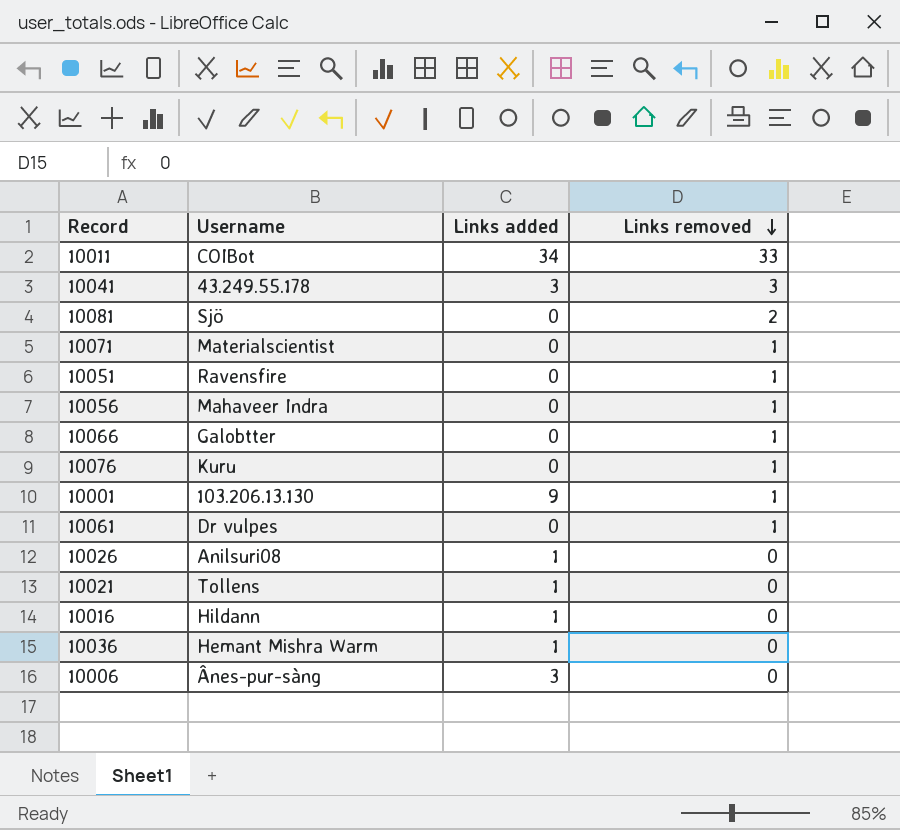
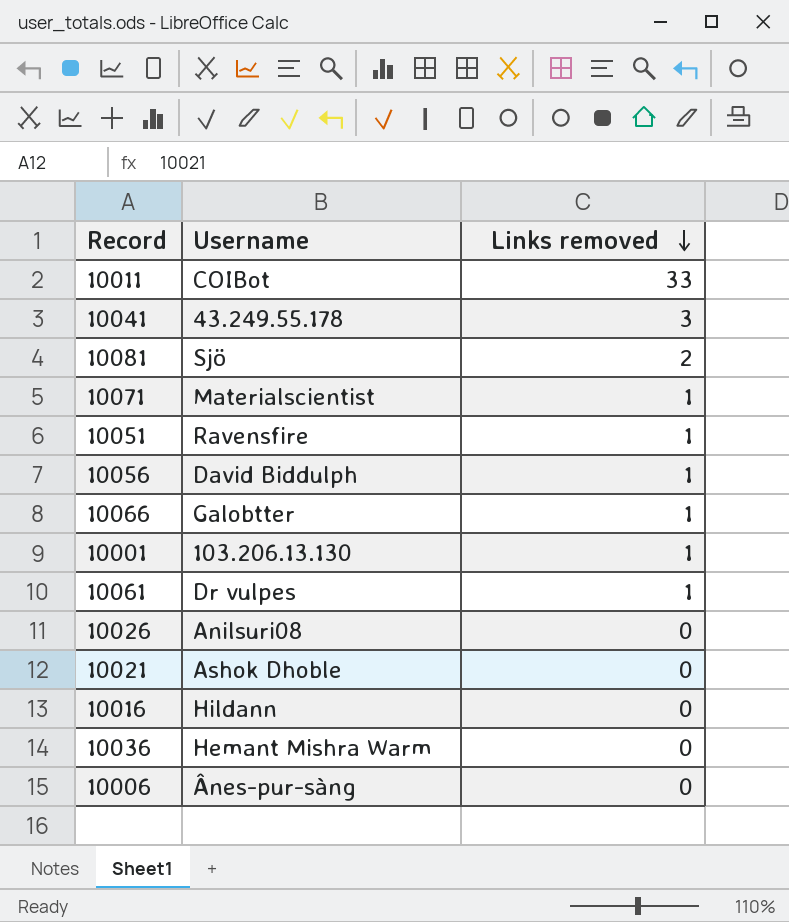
column Links added | position: 3 -> none
row 10076: Kuru | 0 | 1 -> none
10056 | Username: Mahaveer Indra -> David Biddulph
10021 | Username: Tollens -> Ashok Dhoble

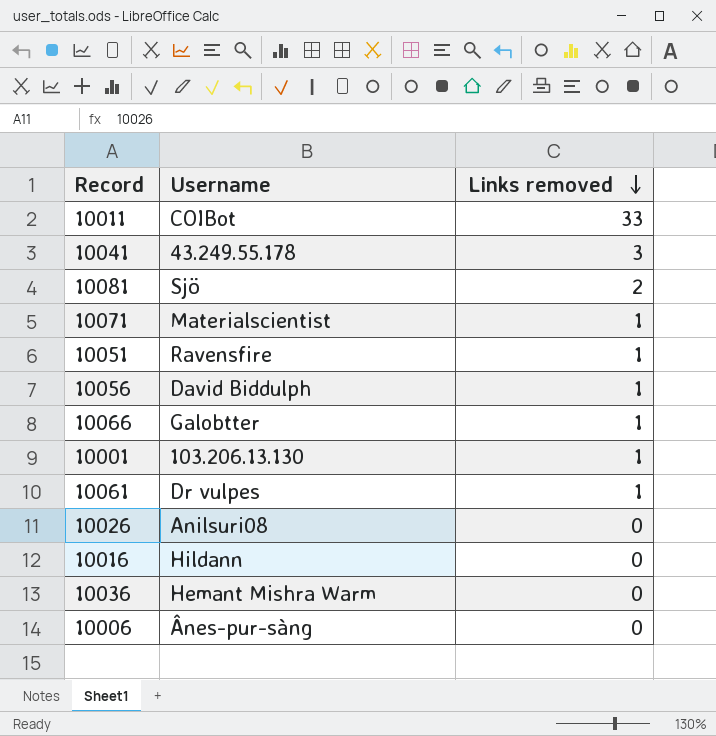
row 10021: Ashok Dhoble | 0 -> none

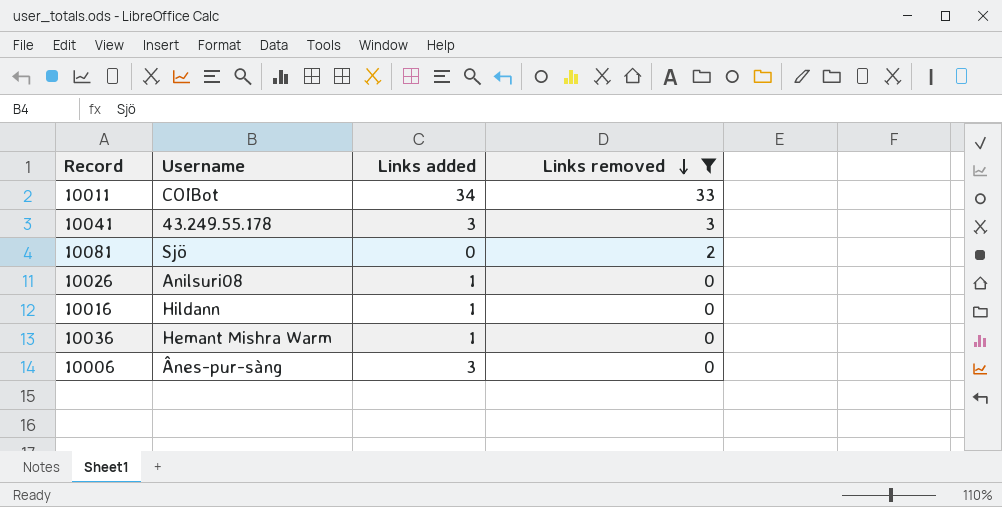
filter: none -> Links removed != 1
column Links added | position: none -> 3

